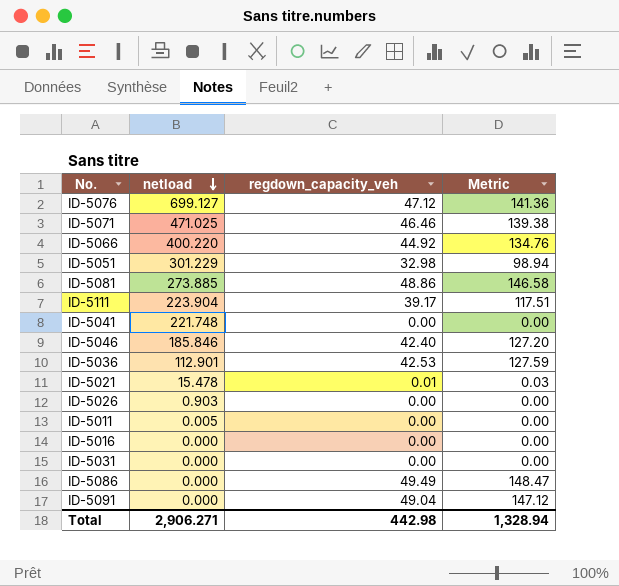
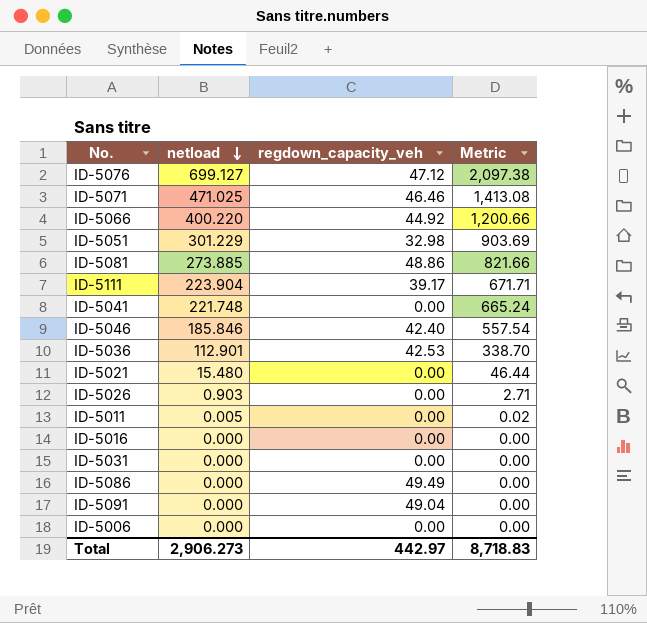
column Metric | formula: [regdown_capacity_veh] * 3 -> [netload] * 3
ID-5021 | netload: 15.478 -> 15.480
ID-5021 | regdown_capacity_veh: 0.01 -> 0.00
row ID-5006: none -> 0.000 | 0.00 | 0.00
Total | netload: 2,906.271 -> 2,906.273
Total | regdown_capacity_veh: 442.98 -> 442.97
Total | Metric: 1,328.94 -> 8,718.83

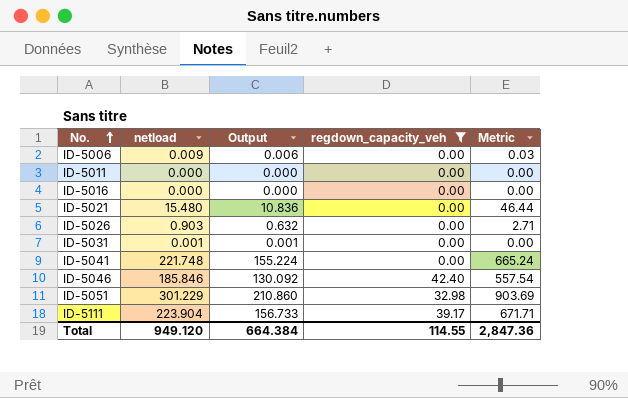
filter: none -> regdown_capacity_veh <= 42.40
row order: netload descending -> No. ascending
column Output | formula: none -> [netload] * 0.7
ID-5006 | netload: 0.000 -> 0.009
ID-5006 | Metric: 0.00 -> 0.03
ID-5011 | netload: 0.005 -> 0.000
ID-5011 | Metric: 0.02 -> 0.00
ID-5031 | netload: 0.000 -> 0.001
Total | netload: 2,906.273 -> 949.120
Total | regdown_capacity_veh: 442.97 -> 114.55
Total | Metric: 8,718.83 -> 2,847.36

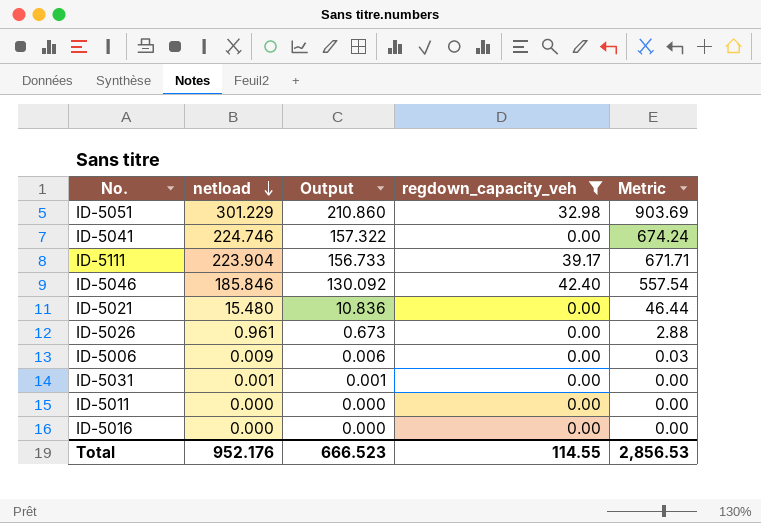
row order: No. ascending -> netload descending
ID-5041 | netload: 221.748 -> 224.746
ID-5041 | Output: 155.224 -> 157.322
ID-5041 | Metric: 665.24 -> 674.24
ID-5026 | netload: 0.903 -> 0.961
ID-5026 | Output: 0.632 -> 0.673
ID-5026 | Metric: 2.71 -> 2.88
Total | netload: 949.120 -> 952.176
Total | Output: 664.384 -> 666.523
Total | Metric: 2,847.36 -> 2,856.53

